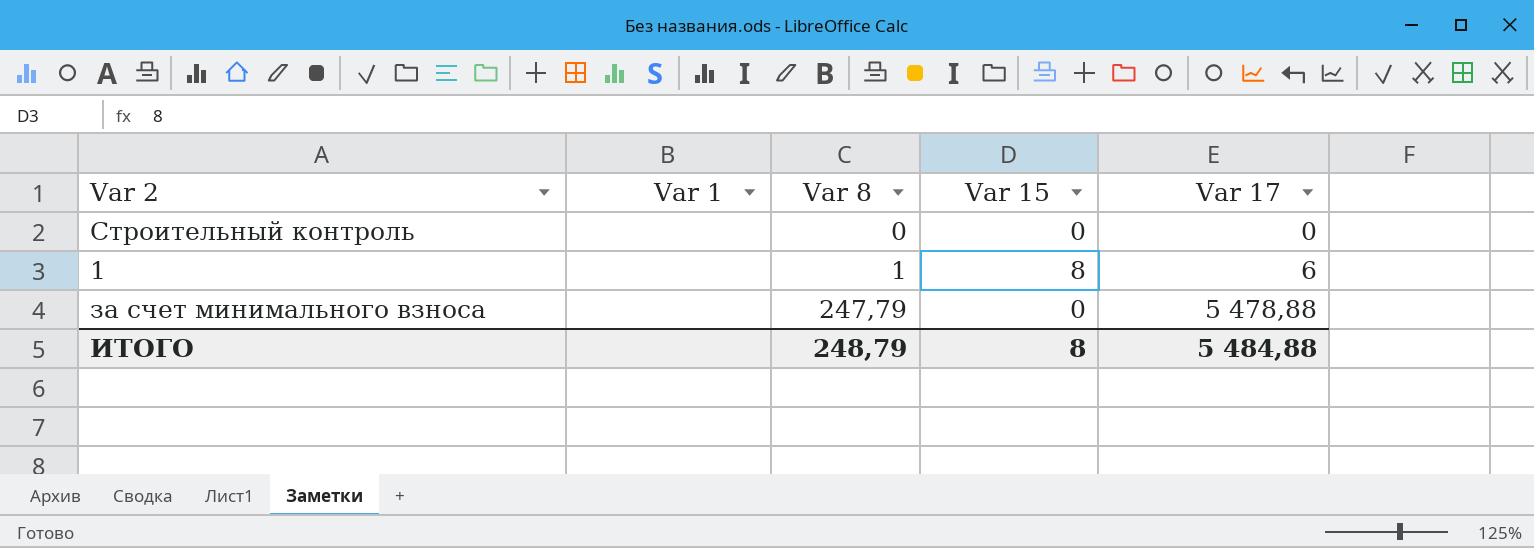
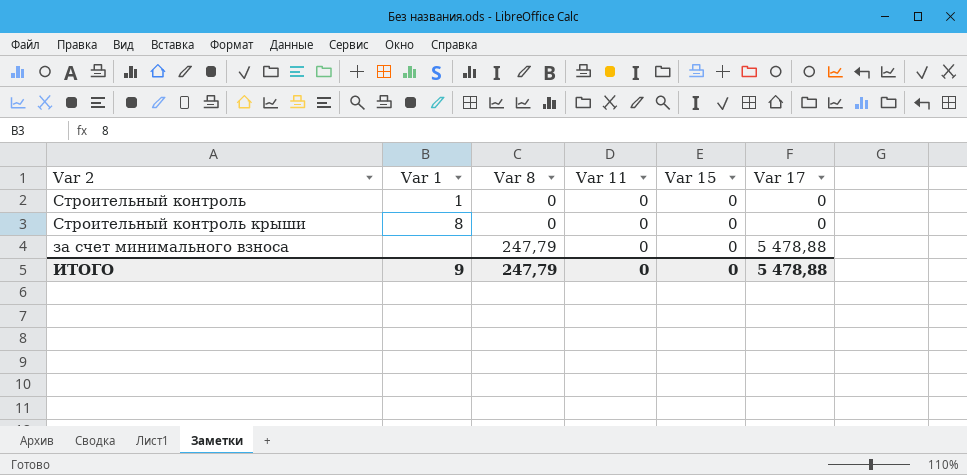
column Var 11 | position: none -> 4
row 1: none | 1 | 8 | 6 -> none
Строительный контроль | Var 1: none -> 1
row Строительный контроль крыши: none -> 8 | 0 | 0 | 0 | 0
ИТОГО | Var 1: none -> 9
ИТОГО | Var 8: 248,79 -> 247,79
ИТОГО | Var 15: 8 -> 0
ИТОГО | Var 17: 5 484,88 -> 5 478,88

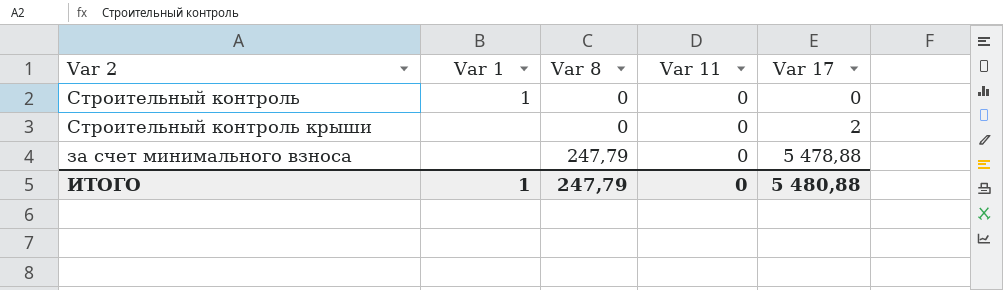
column Var 15 | position: 5 -> none
Строительный контроль крыши | Var 1: 8 -> none
Строительный контроль крыши | Var 17: 0 -> 2
ИТОГО | Var 1: 9 -> 1
ИТОГО | Var 17: 5 478,88 -> 5 480,88

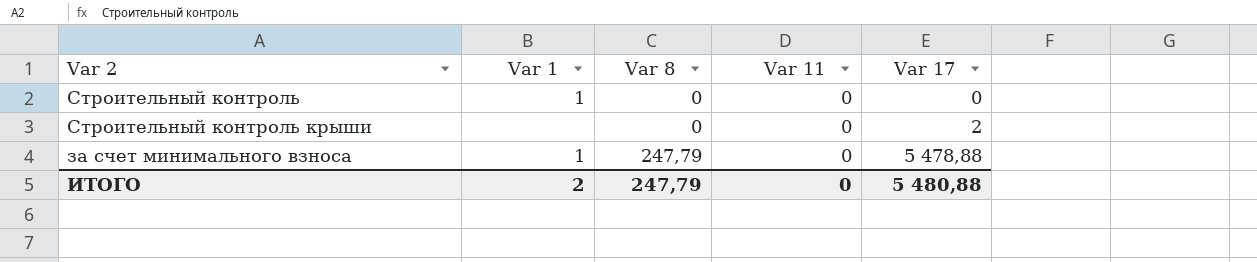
за счет минимального взноса | Var 1: none -> 1
ИТОГО | Var 1: 1 -> 2

